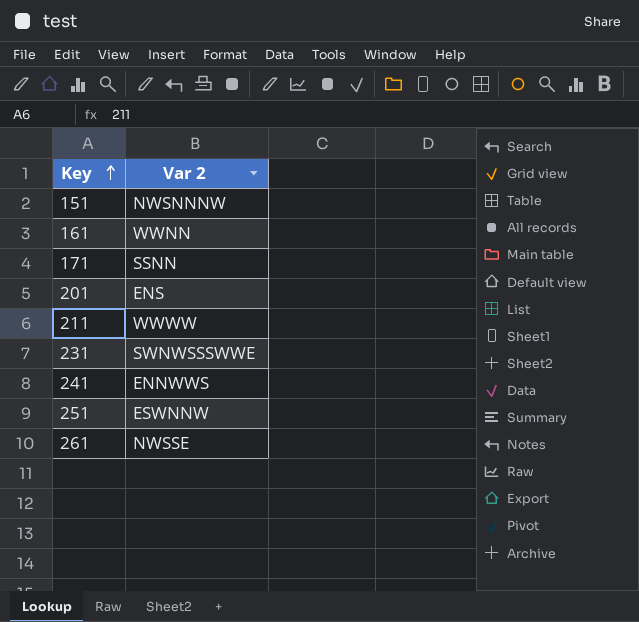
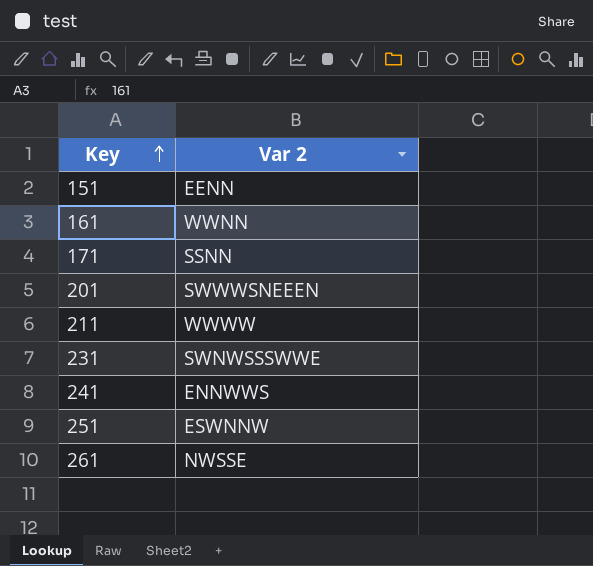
151 | Var 2: NWSNNNW -> EENN
201 | Var 2: ENS -> SWWWSNEEEN

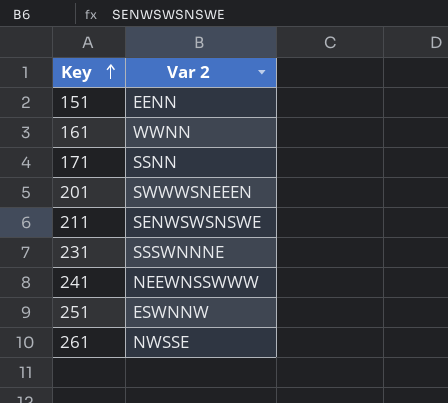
211 | Var 2: WWWW -> SENWSWSNSWE
231 | Var 2: SWNWSSSWWE -> SSSWNNNE
241 | Var 2: ENNWWS -> NEEWNSSWWW

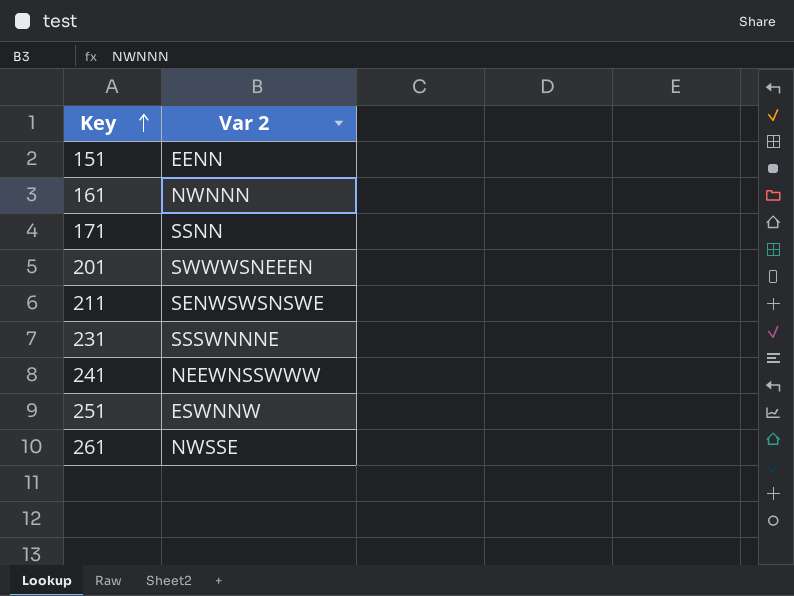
161 | Var 2: WWNN -> NWNNN

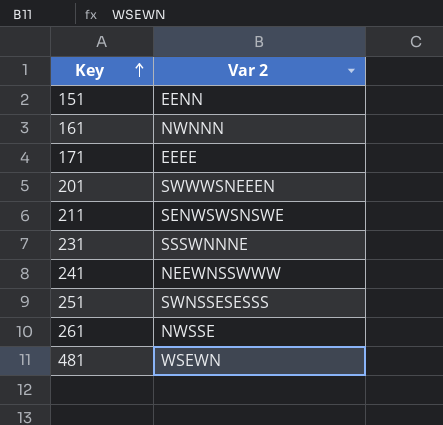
171 | Var 2: SSNN -> EEEE
251 | Var 2: ESWNNW -> SWNSSESESSS
row 481: none -> WSEWN

